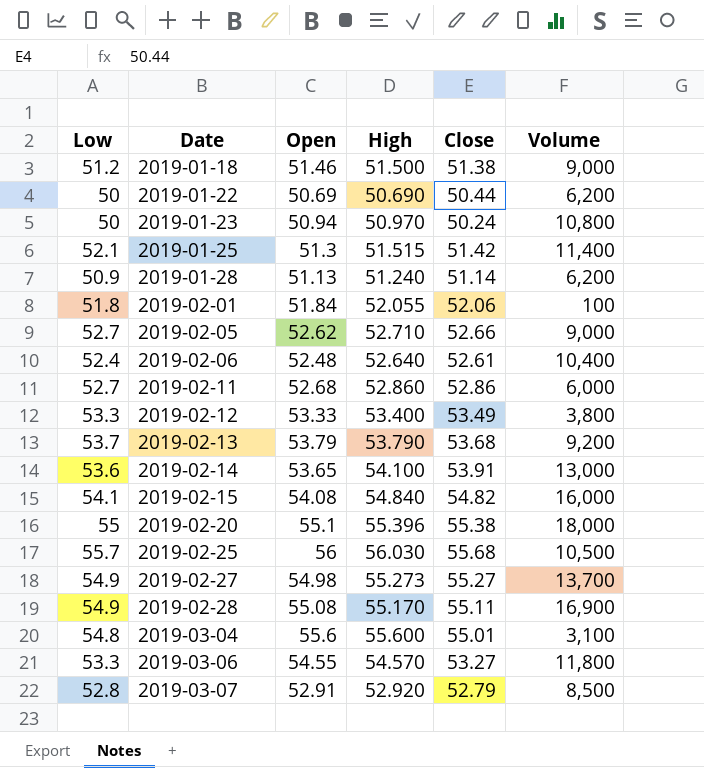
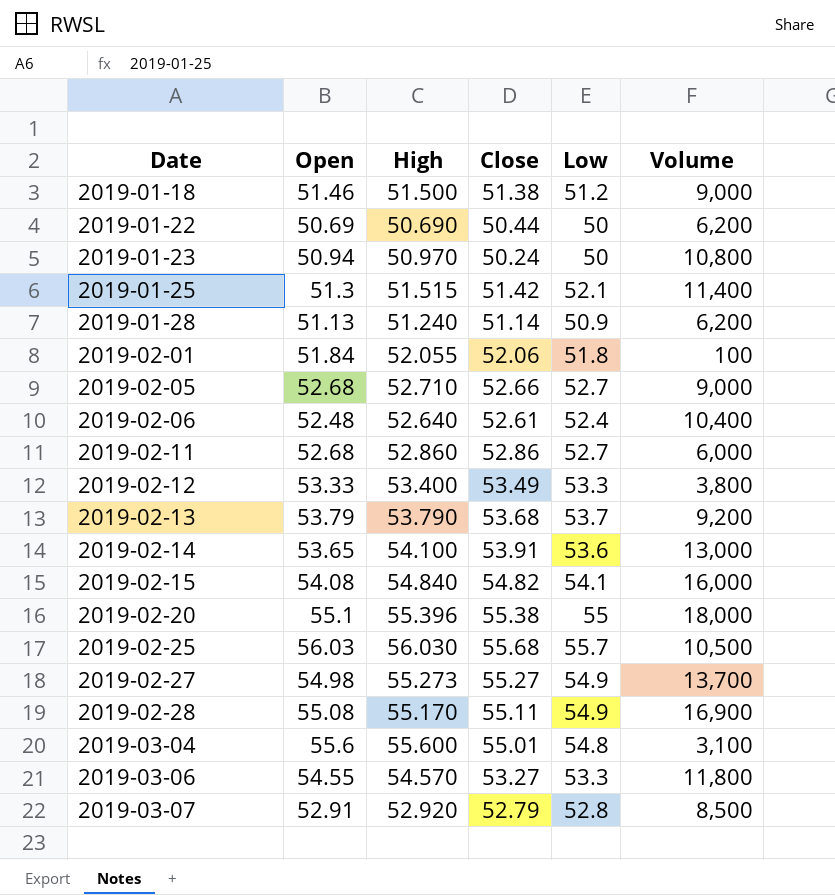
column Low | position: 1 -> 5
2019-02-05 | Open: 52.62 -> 52.68
2019-02-25 | Open: 56 -> 56.03

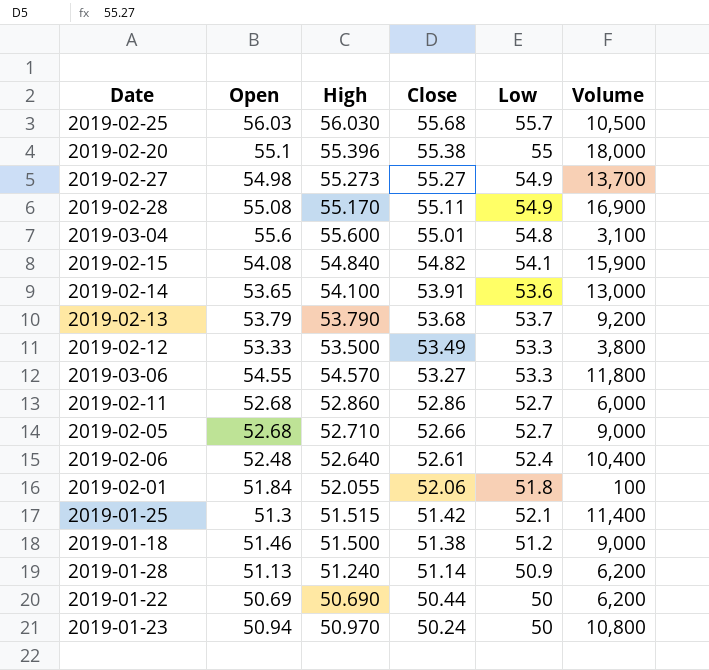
row order: Date ascending -> Close descending
row 2019-03-07: 52.91 | 52.920 | 52.79 | 52.8 | 8,500 -> none
2019-02-15 | Volume: 16,000 -> 15,900
2019-02-12 | High: 53.400 -> 53.500

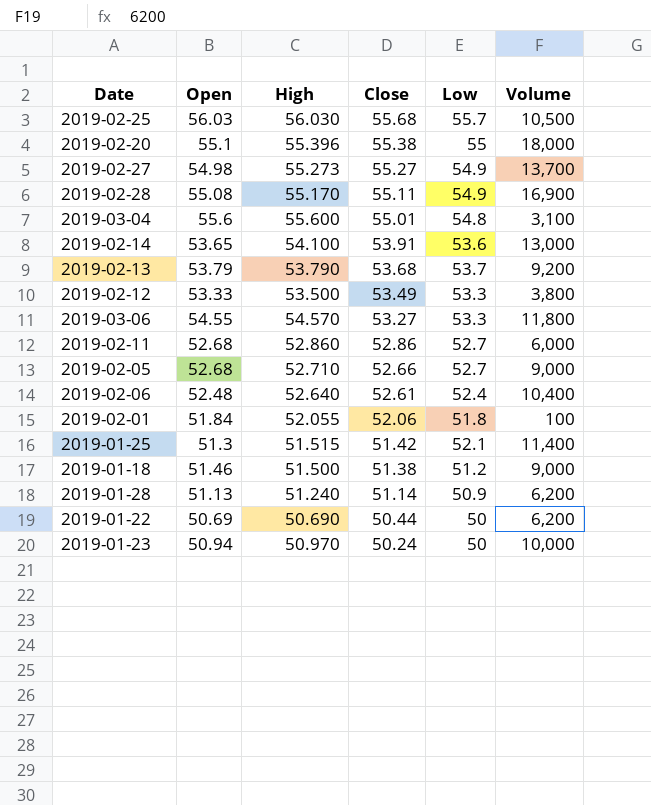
row 2019-02-15: 54.08 | 54.840 | 54.82 | 54.1 | 15,900 -> none
2019-01-23 | Volume: 10,800 -> 10,000

